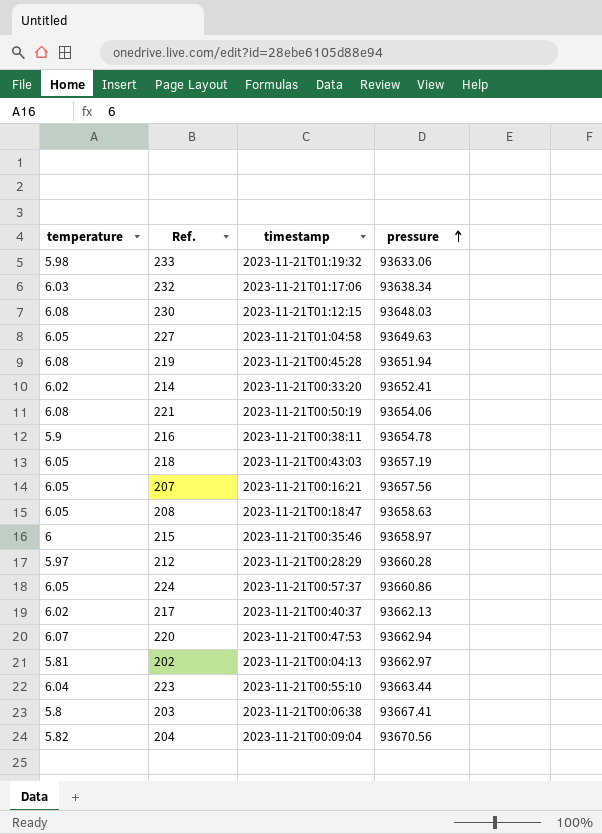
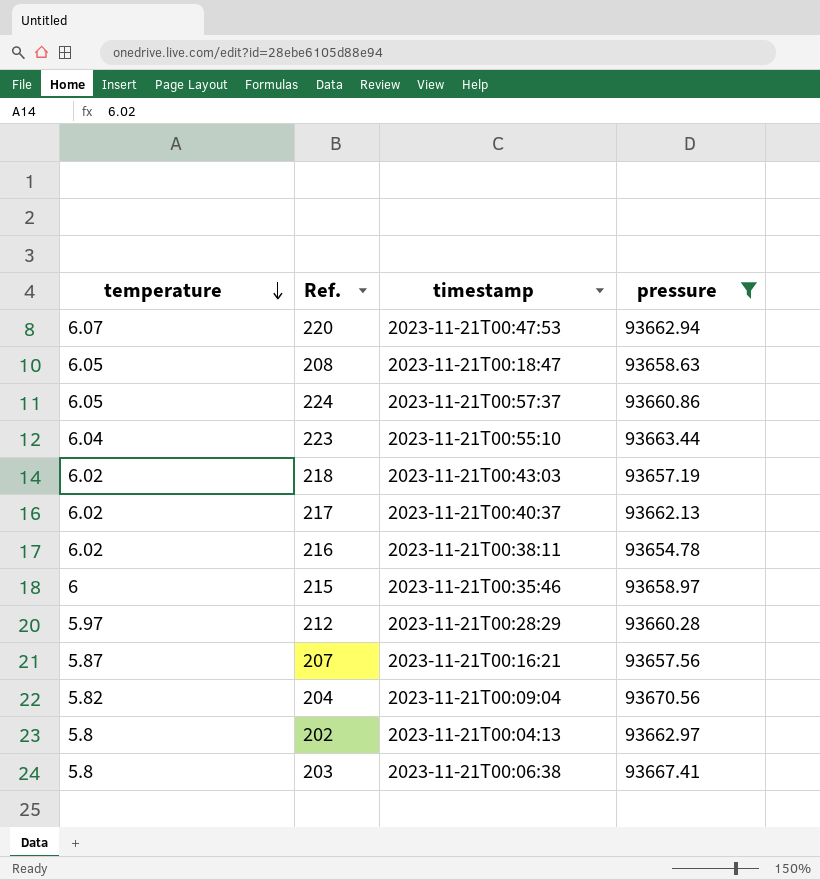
filter: none -> pressure >= 93654.78
row order: pressure ascending -> temperature descending
218 | temperature: 6.05 -> 6.02
216 | temperature: 5.9 -> 6.02
207 | temperature: 6.05 -> 5.87
202 | temperature: 5.81 -> 5.8

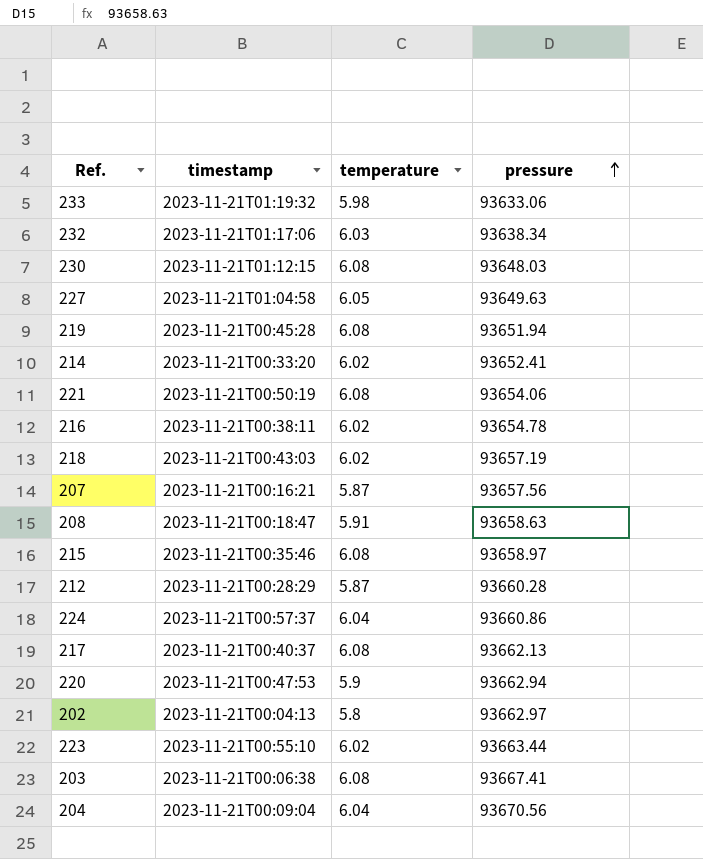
filter: pressure >= 93654.78 -> none
row order: temperature descending -> pressure ascending
column temperature | position: 1 -> 3
208 | temperature: 6.05 -> 5.91
215 | temperature: 6 -> 6.08
212 | temperature: 5.97 -> 5.87
224 | temperature: 6.05 -> 6.04
217 | temperature: 6.02 -> 6.08
220 | temperature: 6.07 -> 5.9
223 | temperature: 6.04 -> 6.02
203 | temperature: 5.8 -> 6.08
204 | temperature: 5.82 -> 6.04

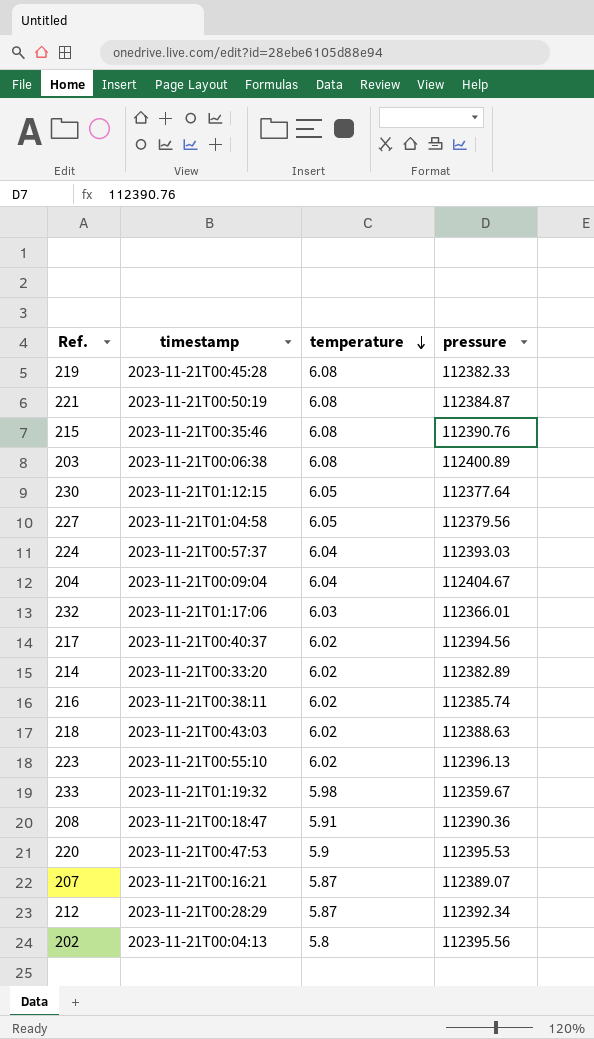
row order: pressure ascending -> temperature descending
219 | pressure: 93651.94 -> 112382.33
221 | pressure: 93654.06 -> 112384.87
215 | pressure: 93658.97 -> 112390.76
203 | pressure: 93667.41 -> 112400.89
230 | temperature: 6.08 -> 6.05
230 | pressure: 93648.03 -> 112377.64
227 | pressure: 93649.63 -> 112379.56
224 | pressure: 93660.86 -> 112393.03
204 | pressure: 93670.56 -> 112404.67
232 | pressure: 93638.34 -> 112366.01
217 | temperature: 6.08 -> 6.02
217 | pressure: 93662.13 -> 112394.56
214 | pressure: 93652.41 -> 112382.89
216 | pressure: 93654.78 -> 112385.74
218 | pressure: 93657.19 -> 112388.63
223 | pressure: 93663.44 -> 112396.13
233 | pressure: 93633.06 -> 112359.67
208 | pressure: 93658.63 -> 112390.36
220 | pressure: 93662.94 -> 112395.53
207 | pressure: 93657.56 -> 112389.07
212 | pressure: 93660.28 -> 112392.34
202 | pressure: 93662.97 -> 112395.56

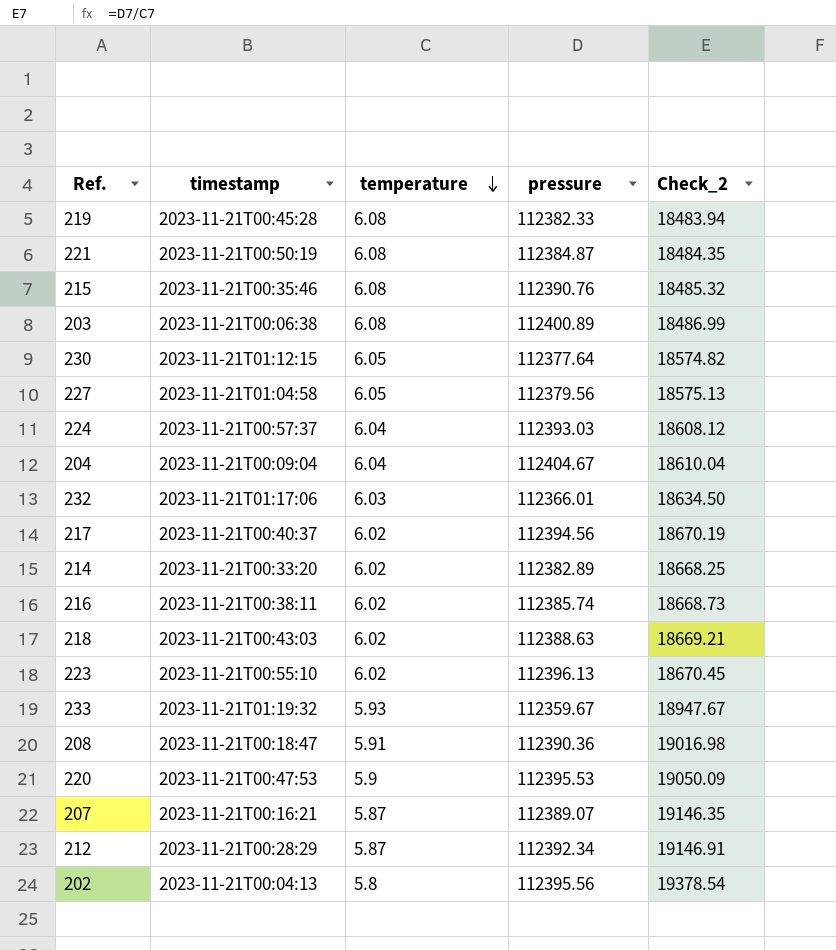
column Check_2 | formula: none -> [pressure] / [temperature]
233 | temperature: 5.98 -> 5.93

